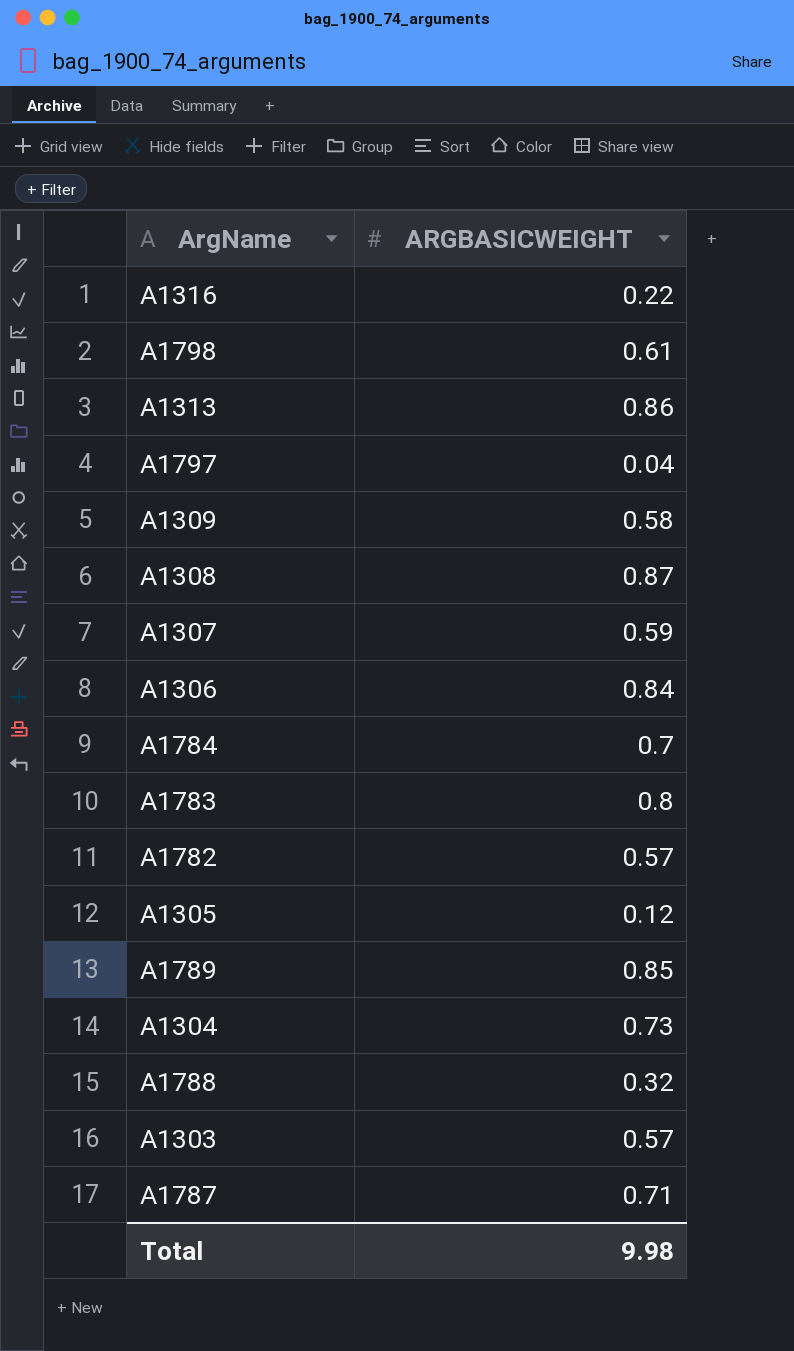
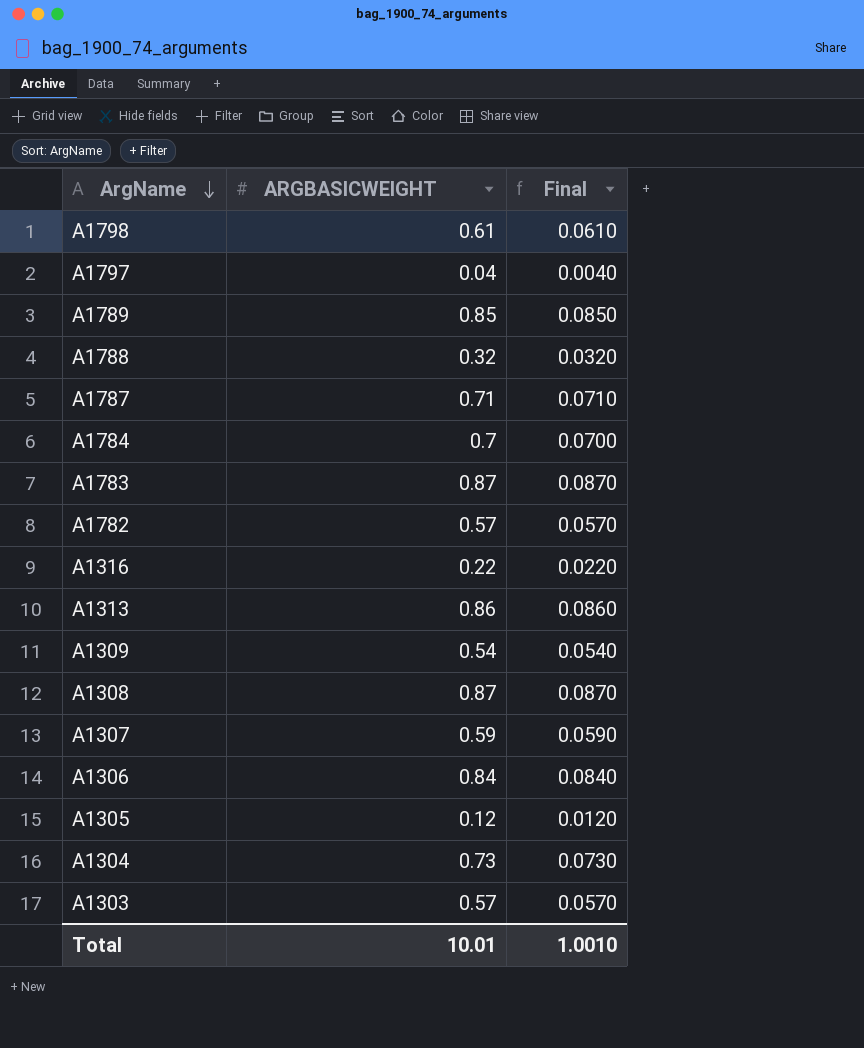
row order: none -> ArgName descending
column Final | formula: none -> [ARGBASICWEIGHT] * 0.1
A1783 | ARGBASICWEIGHT: 0.8 -> 0.87
A1309 | ARGBASICWEIGHT: 0.58 -> 0.54
Total | ARGBASICWEIGHT: 9.98 -> 10.01

